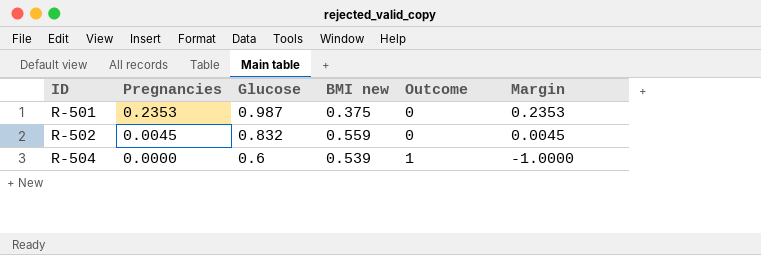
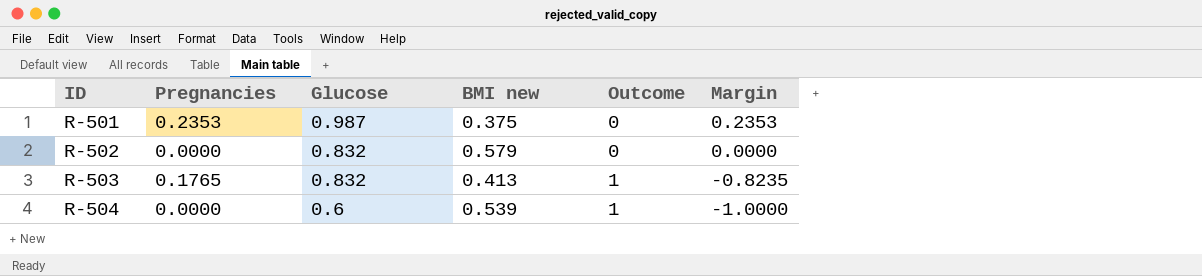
R-502 | Pregnancies: 0.0045 -> 0.0000
R-502 | BMI new: 0.559 -> 0.579
R-502 | Margin: 0.0045 -> 0.0000
row R-503: none -> 0.1765 | 0.832 | 0.413 | 1 | -0.8235

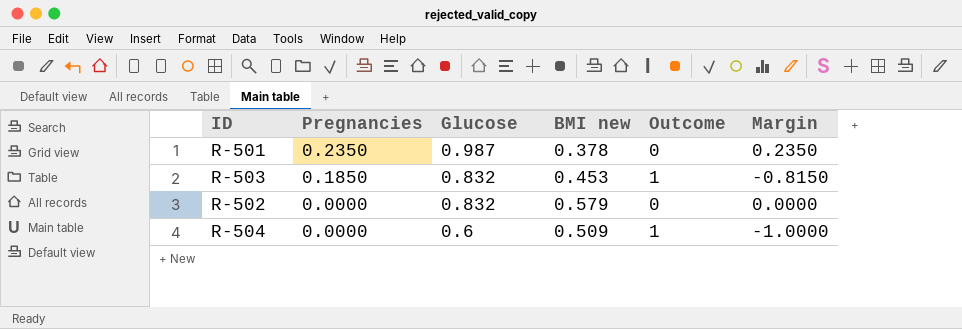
row order: ID ascending -> Pregnancies descending
R-501 | Pregnancies: 0.2353 -> 0.2350
R-501 | BMI new: 0.375 -> 0.378
R-501 | Margin: 0.2353 -> 0.2350
R-503 | Pregnancies: 0.1765 -> 0.1850
R-503 | BMI new: 0.413 -> 0.453
R-503 | Margin: -0.8235 -> -0.8150
R-504 | BMI new: 0.539 -> 0.509

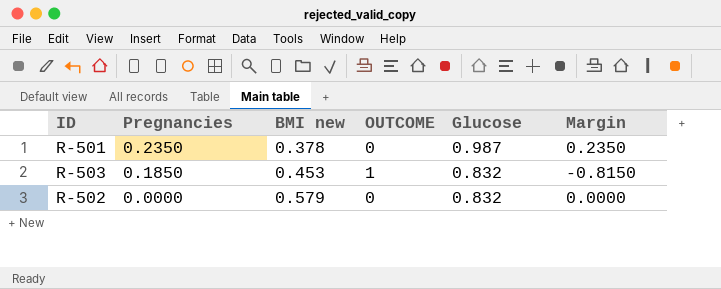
column name: Outcome -> OUTCOME
column Glucose | position: 3 -> 5
row R-504: 0.0000 | 0.6 | 0.509 | 1 | -1.0000 -> none

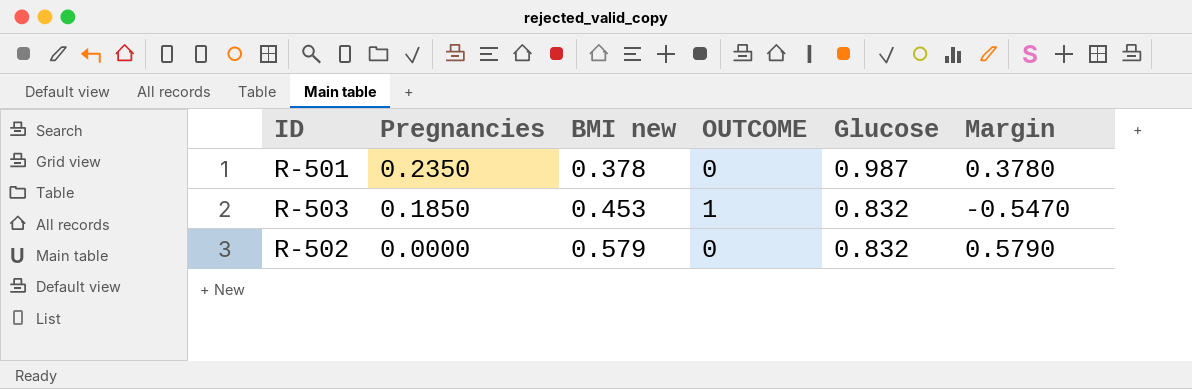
column Margin | formula: [Pregnancies] - [OUTCOME] -> [BMI new] - [OUTCOME]

